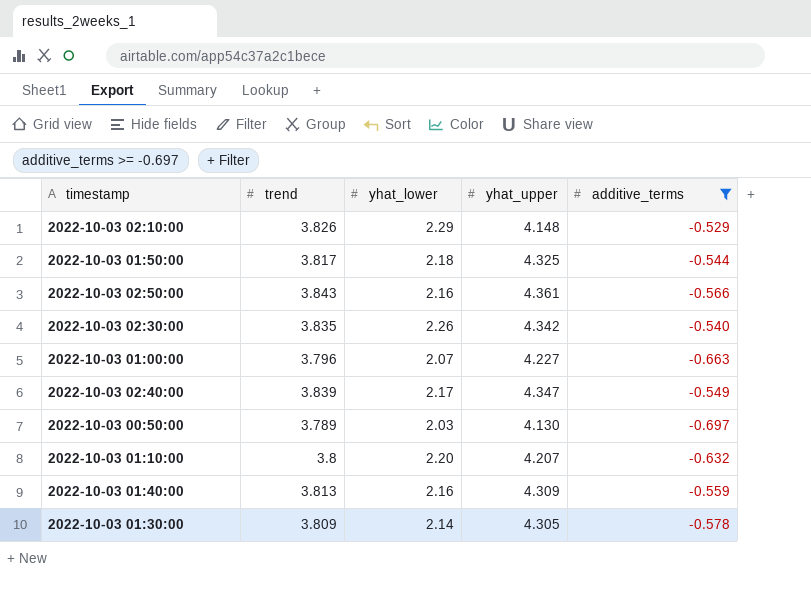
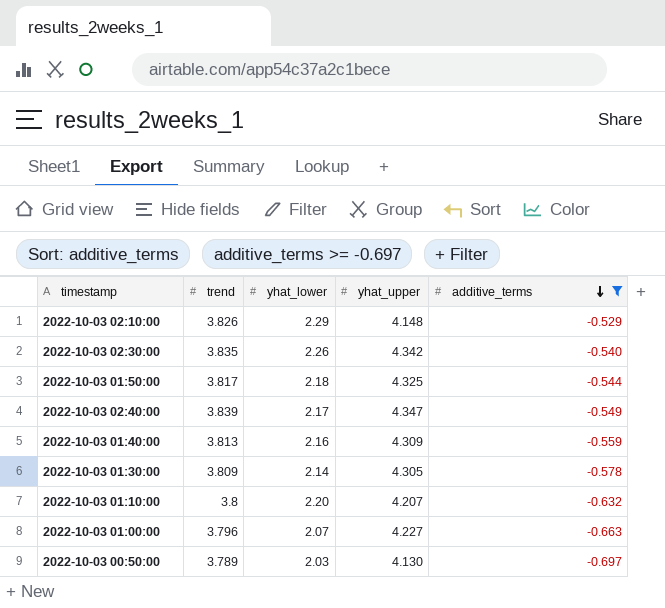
row order: none -> additive_terms descending
row 2022-10-03 02:50:00: 3.843 | 2.16 | 4.361 | -0.566 -> none

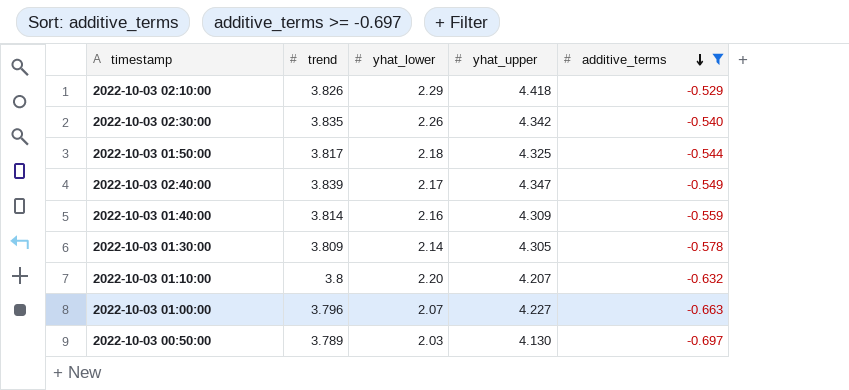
2022-10-03 02:10:00 | yhat_upper: 4.148 -> 4.418
2022-10-03 01:40:00 | trend: 3.813 -> 3.814

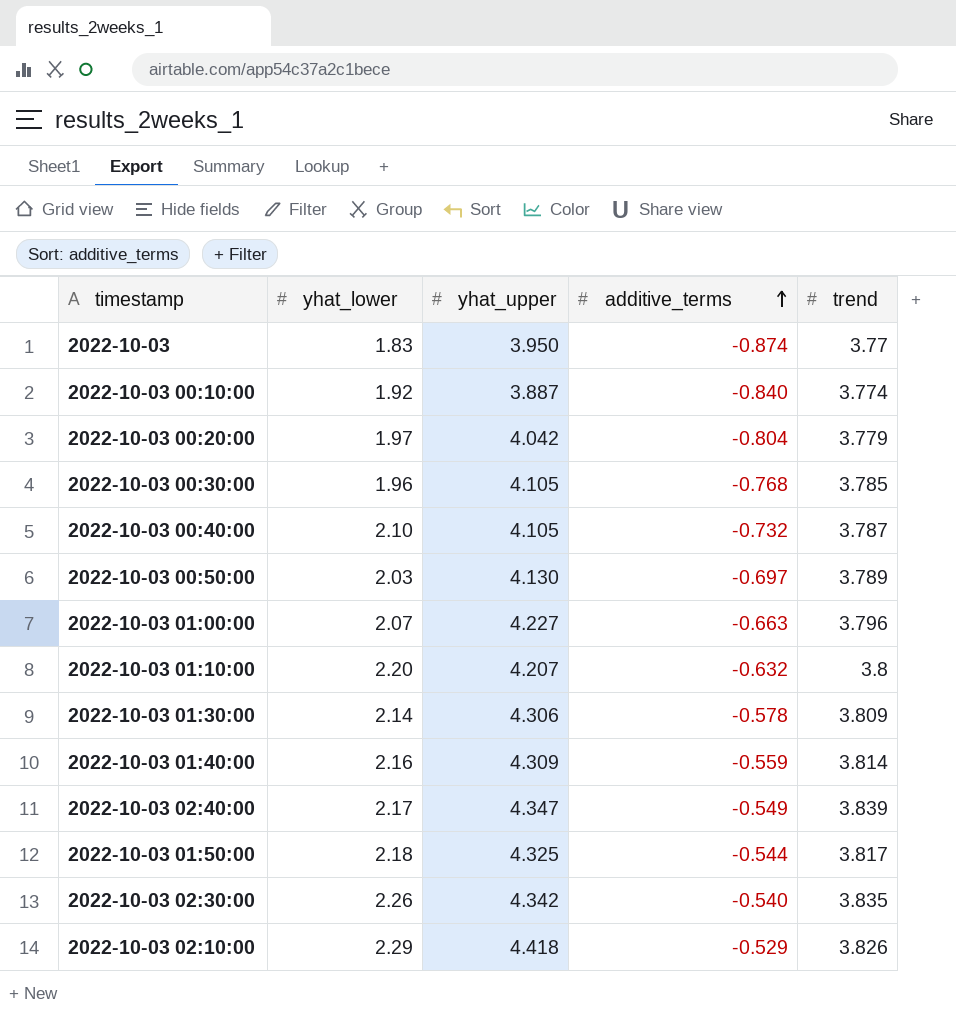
filter: additive_terms >= -0.697 -> none
row order: additive_terms descending -> additive_terms ascending
column trend | position: 2 -> 5
2022-10-03 01:30:00 | yhat_upper: 4.305 -> 4.306

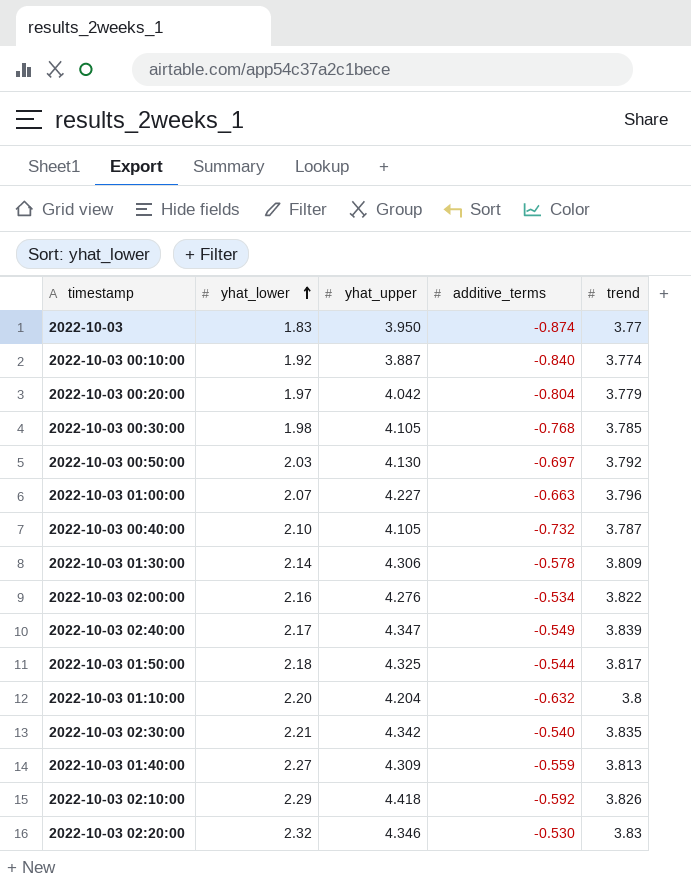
row order: additive_terms ascending -> yhat_lower ascending
2022-10-03 00:30:00 | yhat_lower: 1.96 -> 1.98
2022-10-03 00:50:00 | trend: 3.789 -> 3.792
row 2022-10-03 02:00:00: none -> 2.16 | 4.276 | -0.534 | 3.822
2022-10-03 01:10:00 | yhat_upper: 4.207 -> 4.204
2022-10-03 02:30:00 | yhat_lower: 2.26 -> 2.21
2022-10-03 01:40:00 | yhat_lower: 2.16 -> 2.27
2022-10-03 01:40:00 | trend: 3.814 -> 3.813
2022-10-03 02:10:00 | additive_terms: -0.529 -> -0.592
row 2022-10-03 02:20:00: none -> 2.32 | 4.346 | -0.530 | 3.83

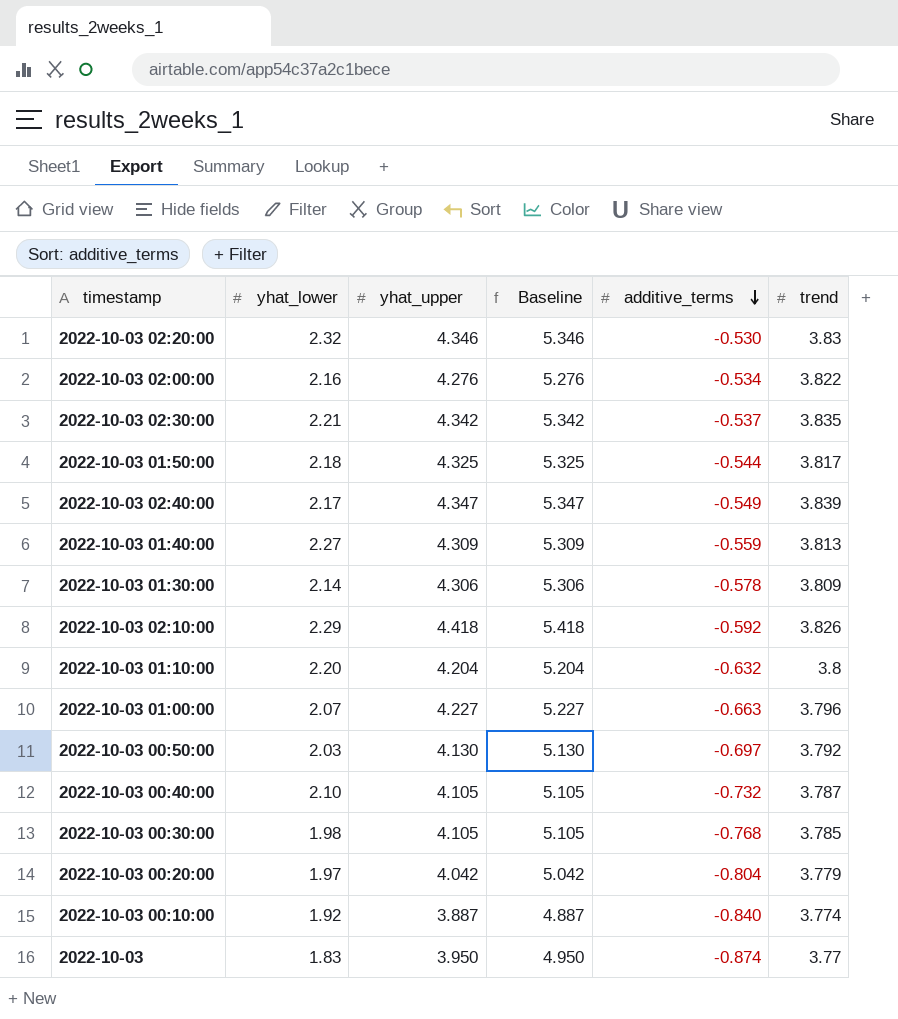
row order: yhat_lower ascending -> additive_terms descending
column Baseline | formula: none -> [yhat_upper] + 1
2022-10-03 02:30:00 | additive_terms: -0.540 -> -0.537

